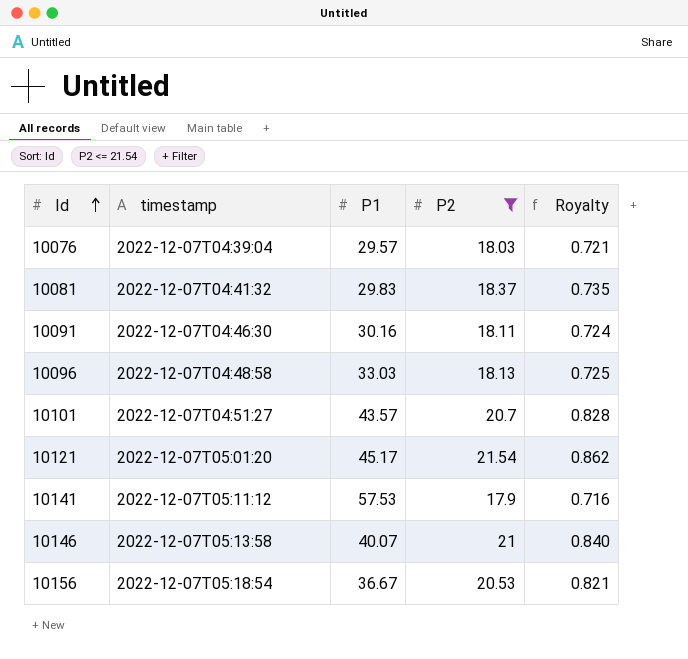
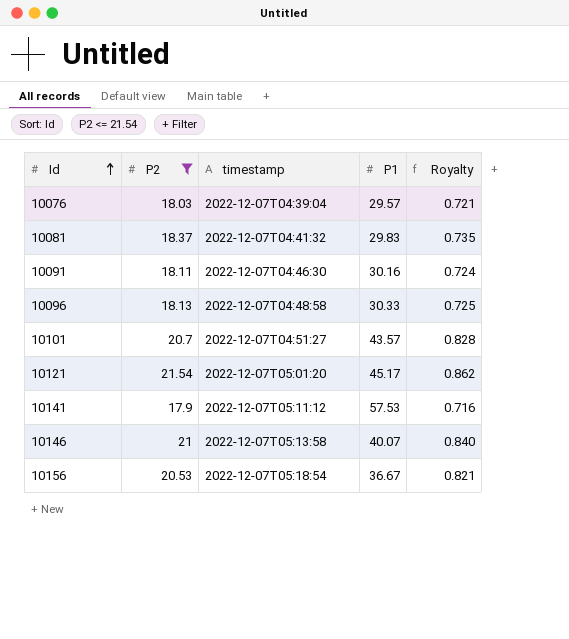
column P2 | position: 4 -> 2
10096 | P1: 33.03 -> 30.33

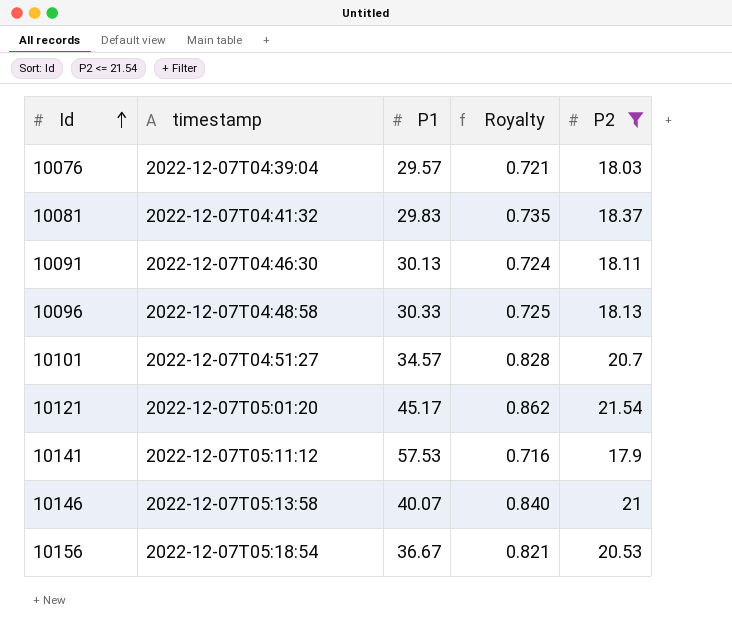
column P2 | position: 2 -> 5
10091 | P1: 30.16 -> 30.13
10101 | P1: 43.57 -> 34.57

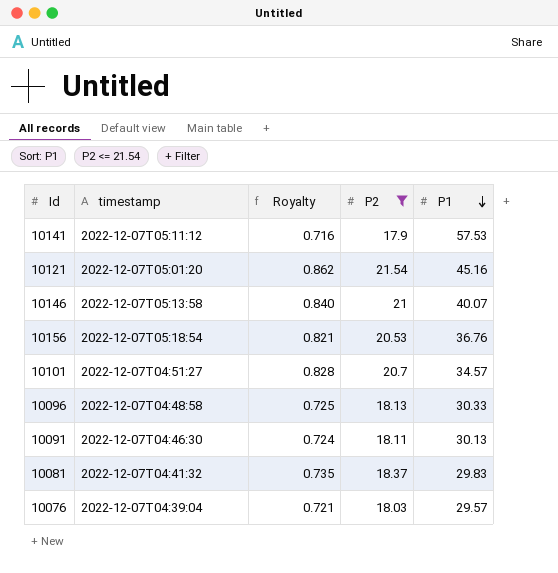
row order: Id ascending -> P1 descending
column P1 | position: 3 -> 5
10121 | P1: 45.17 -> 45.16
10156 | P1: 36.67 -> 36.76

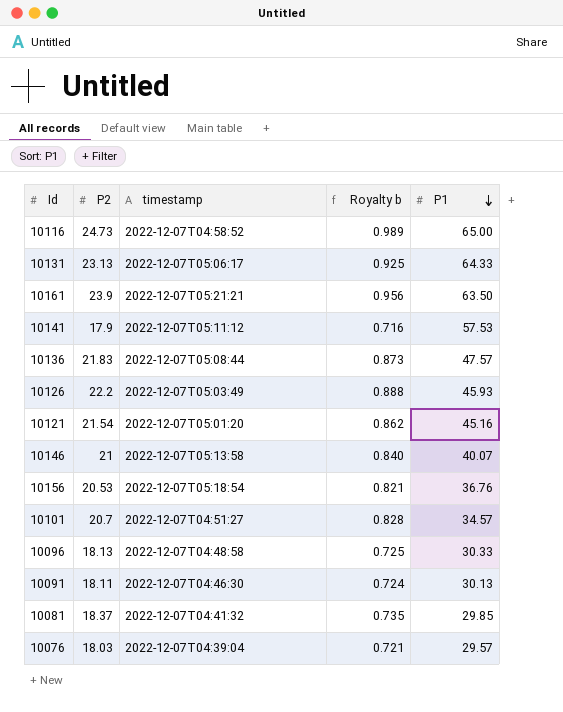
filter: P2 <= 21.54 -> none
column P2 | position: 4 -> 2
column name: Royalty -> Royalty b
10081 | P1: 29.83 -> 29.85

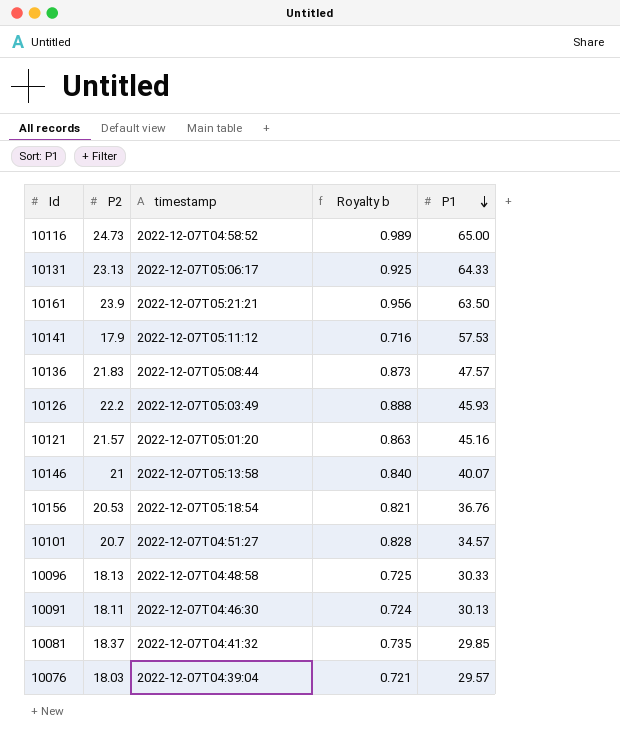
10121 | P2: 21.54 -> 21.57
10121 | Royalty b: 0.862 -> 0.863

